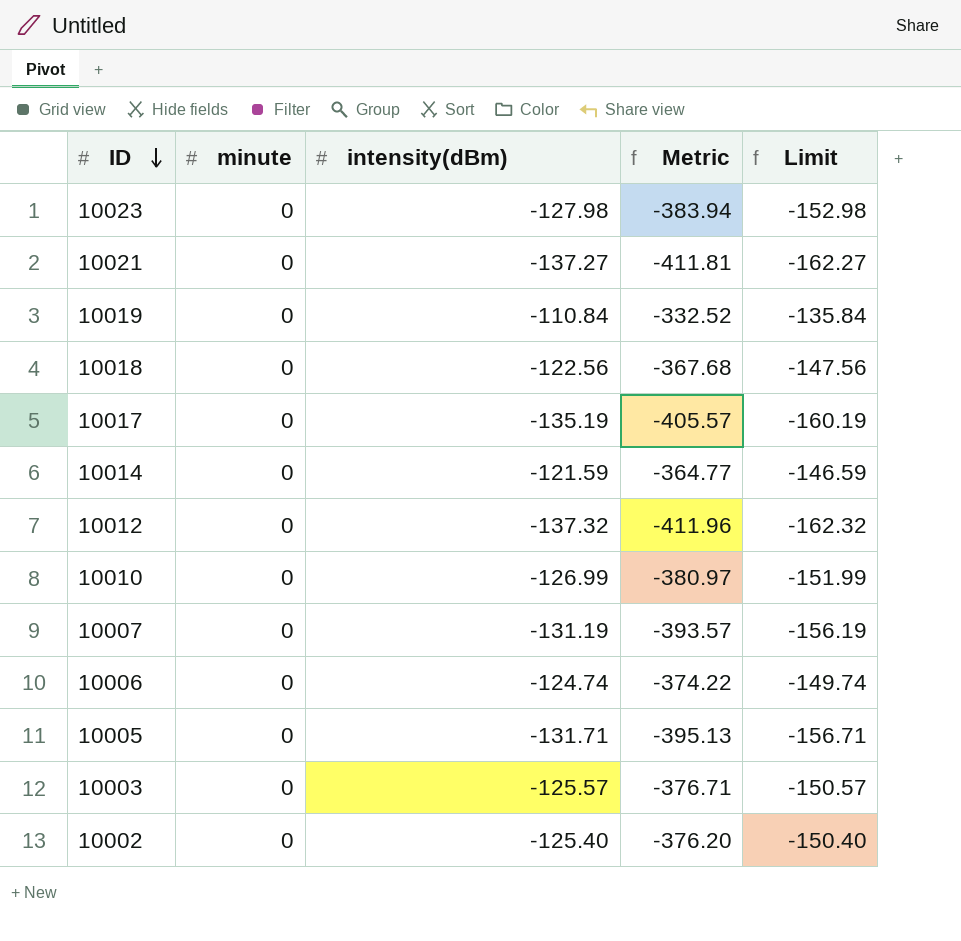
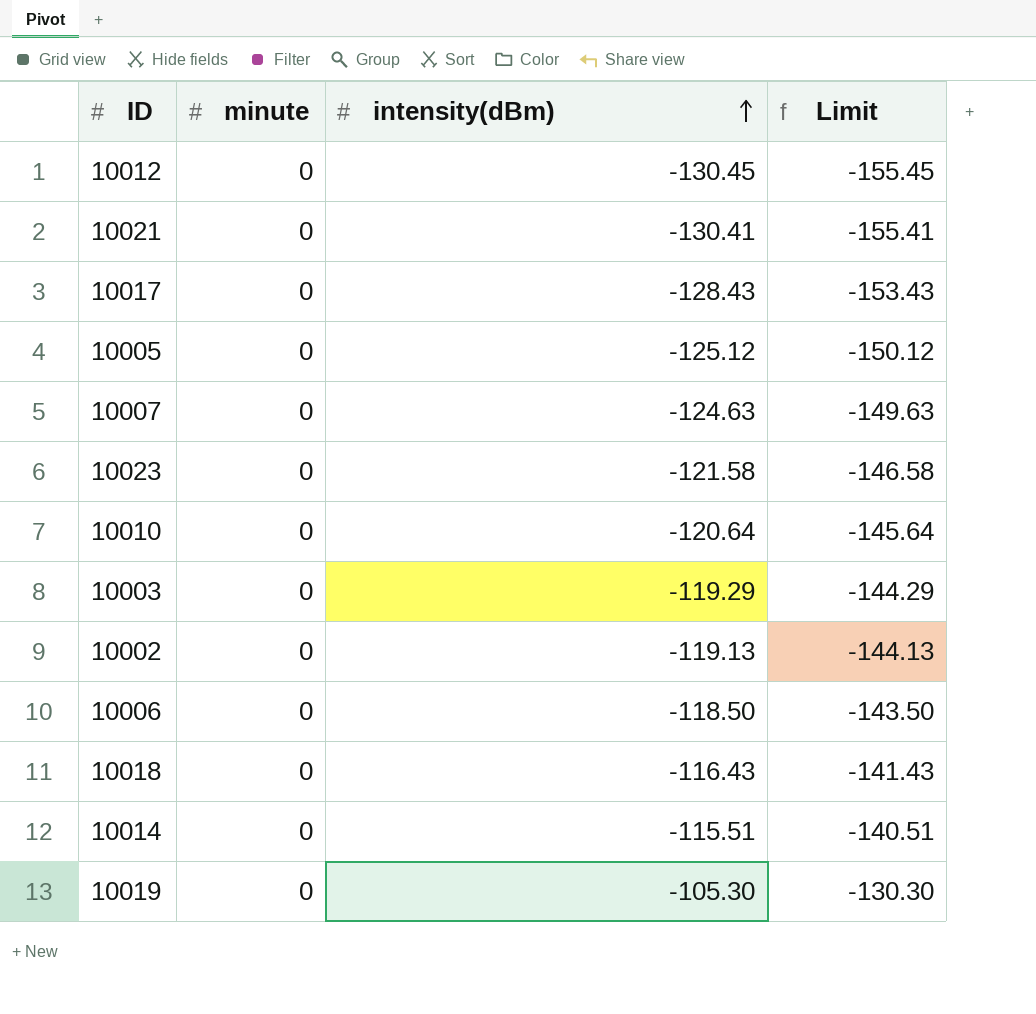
row order: ID descending -> intensity(dBm) ascending
column Metric | formula: [intensity(dBm)] * 3 -> none
10012 | intensity(dBm): -137.32 -> -130.45
10012 | Limit: -162.32 -> -155.45
10021 | intensity(dBm): -137.27 -> -130.41
10021 | Limit: -162.27 -> -155.41
10017 | intensity(dBm): -135.19 -> -128.43
10017 | Limit: -160.19 -> -153.43
10005 | intensity(dBm): -131.71 -> -125.12
10005 | Limit: -156.71 -> -150.12
10007 | intensity(dBm): -131.19 -> -124.63
10007 | Limit: -156.19 -> -149.63
10023 | intensity(dBm): -127.98 -> -121.58
10023 | Limit: -152.98 -> -146.58
10010 | intensity(dBm): -126.99 -> -120.64
10010 | Limit: -151.99 -> -145.64
10003 | intensity(dBm): -125.57 -> -119.29
10003 | Limit: -150.57 -> -144.29
10002 | intensity(dBm): -125.40 -> -119.13
10002 | Limit: -150.40 -> -144.13
10006 | intensity(dBm): -124.74 -> -118.50
10006 | Limit: -149.74 -> -143.50
10018 | intensity(dBm): -122.56 -> -116.43
10018 | Limit: -147.56 -> -141.43
10014 | intensity(dBm): -121.59 -> -115.51
10014 | Limit: -146.59 -> -140.51
10019 | intensity(dBm): -110.84 -> -105.30
10019 | Limit: -135.84 -> -130.30

